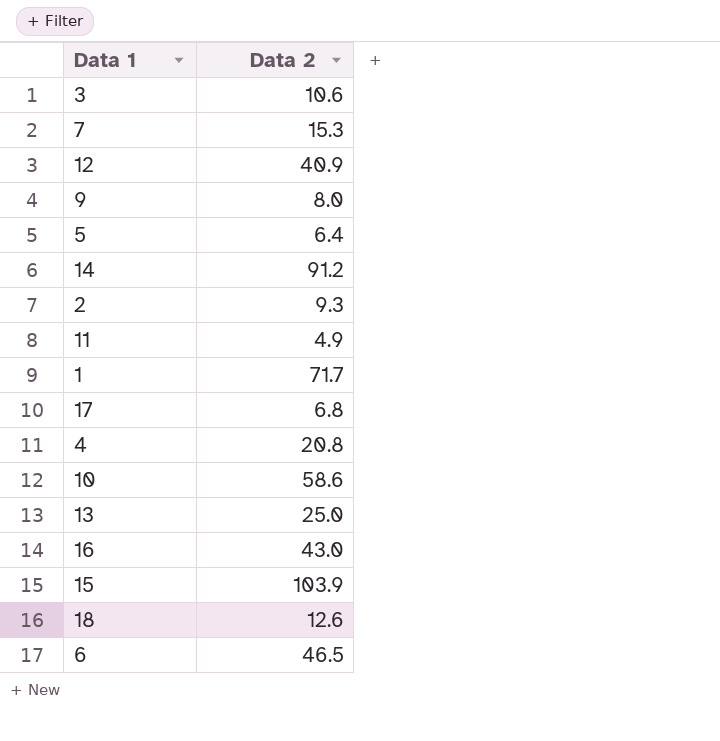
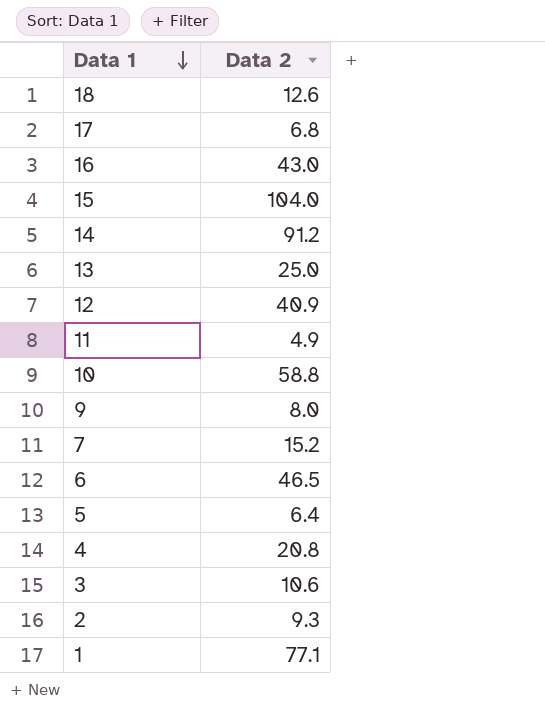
row order: none -> Data 1 descending
15 | Data 2: 103.9 -> 104.0
10 | Data 2: 58.6 -> 58.8
7 | Data 2: 15.3 -> 15.2
1 | Data 2: 71.7 -> 77.1

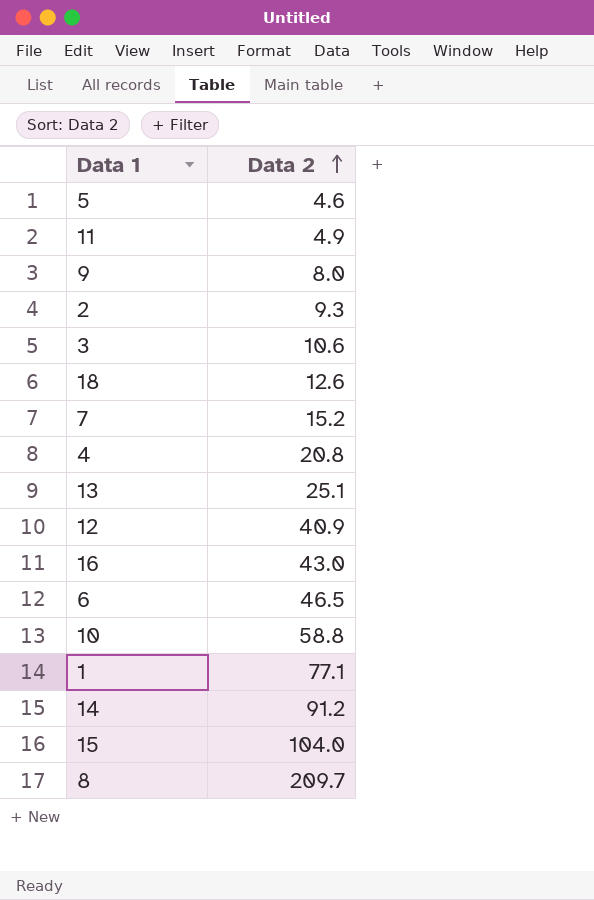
row order: Data 1 descending -> Data 2 ascending
row 17: 6.8 -> none
5 | Data 2: 6.4 -> 4.6
13 | Data 2: 25.0 -> 25.1
row 8: none -> 209.7

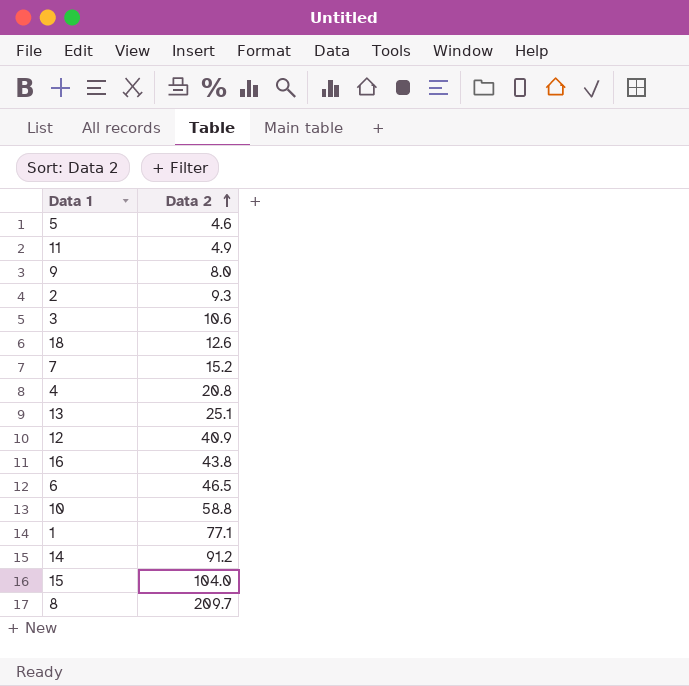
16 | Data 2: 43.0 -> 43.8

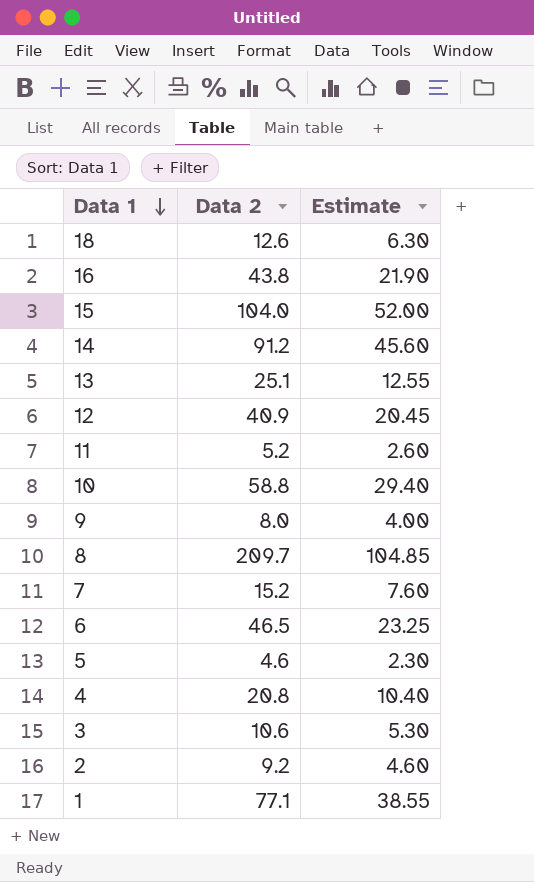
row order: Data 2 ascending -> Data 1 descending
column Estimate | formula: none -> [Data 2] * 0.5
11 | Data 2: 4.9 -> 5.2
2 | Data 2: 9.3 -> 9.2

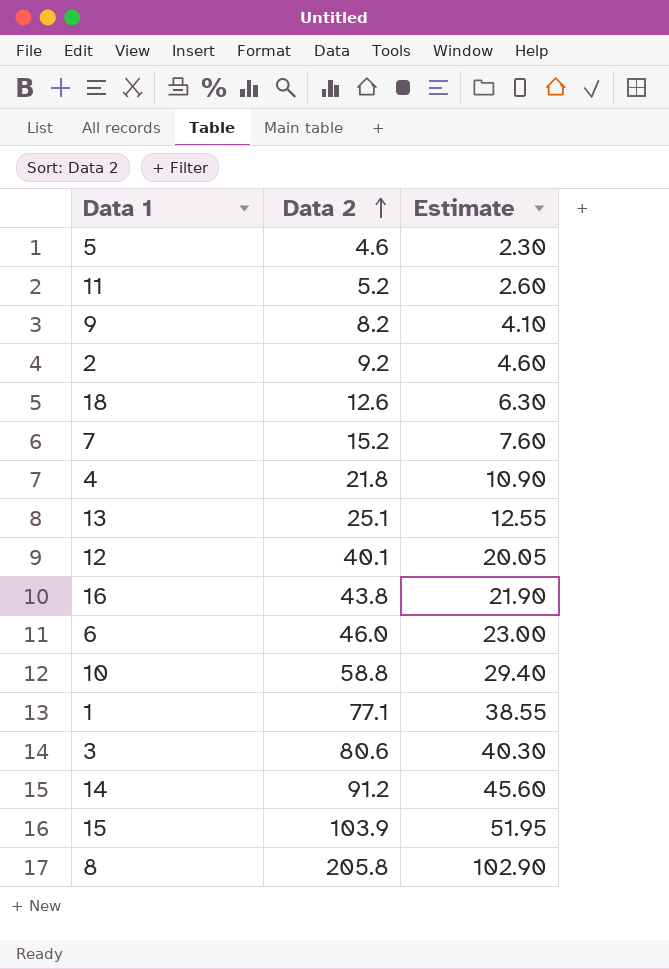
row order: Data 1 descending -> Data 2 ascending
9 | Data 2: 8.0 -> 8.2
9 | Estimate: 4.00 -> 4.10
4 | Data 2: 20.8 -> 21.8
4 | Estimate: 10.40 -> 10.90
12 | Data 2: 40.9 -> 40.1
12 | Estimate: 20.45 -> 20.05
6 | Data 2: 46.5 -> 46.0
6 | Estimate: 23.25 -> 23.00
3 | Data 2: 10.6 -> 80.6
3 | Estimate: 5.30 -> 40.30
15 | Data 2: 104.0 -> 103.9
15 | Estimate: 52.00 -> 51.95
8 | Data 2: 209.7 -> 205.8
8 | Estimate: 104.85 -> 102.90

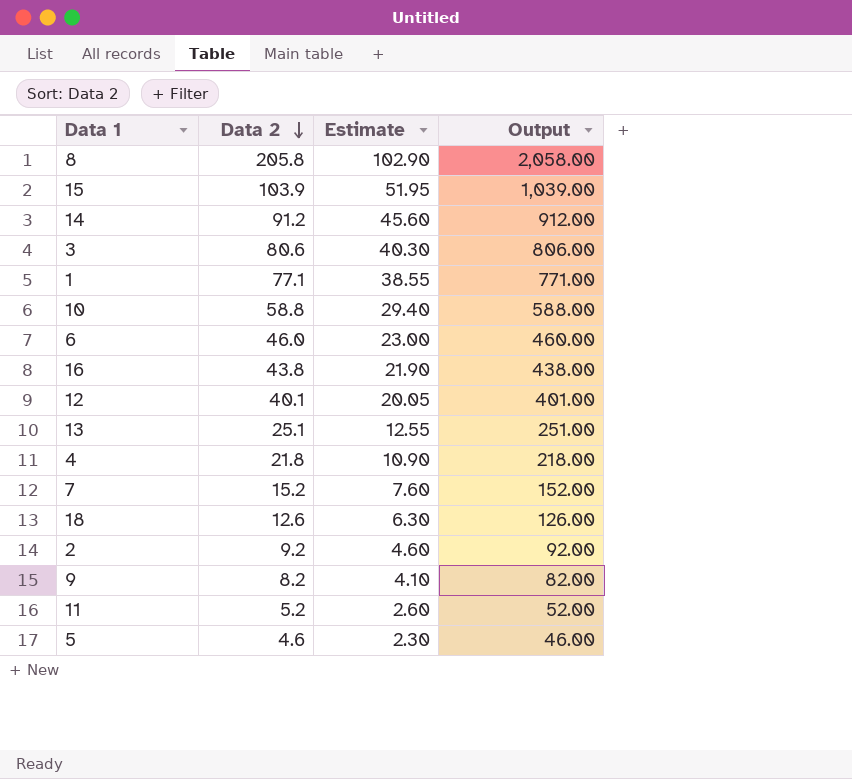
row order: Data 2 ascending -> Data 2 descending
column Output | formula: none -> [Data 2] * 10

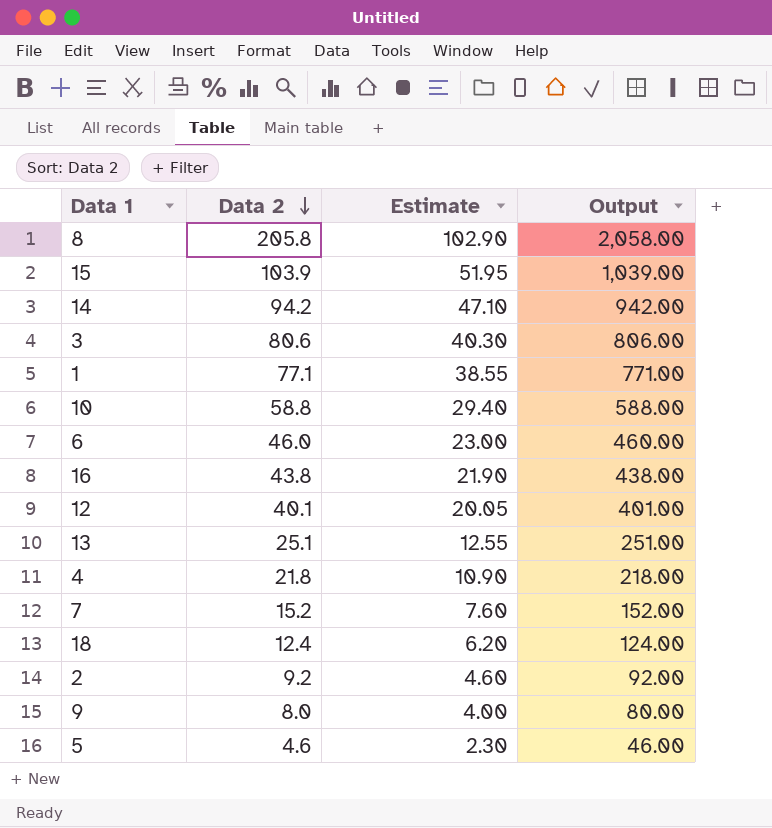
row 11: 5.2 | 2.60 | 52.00 -> none
14 | Data 2: 91.2 -> 94.2
14 | Estimate: 45.60 -> 47.10
14 | Output: 912.00 -> 942.00
18 | Data 2: 12.6 -> 12.4
18 | Estimate: 6.30 -> 6.20
18 | Output: 126.00 -> 124.00
9 | Data 2: 8.2 -> 8.0
9 | Estimate: 4.10 -> 4.00
9 | Output: 82.00 -> 80.00

